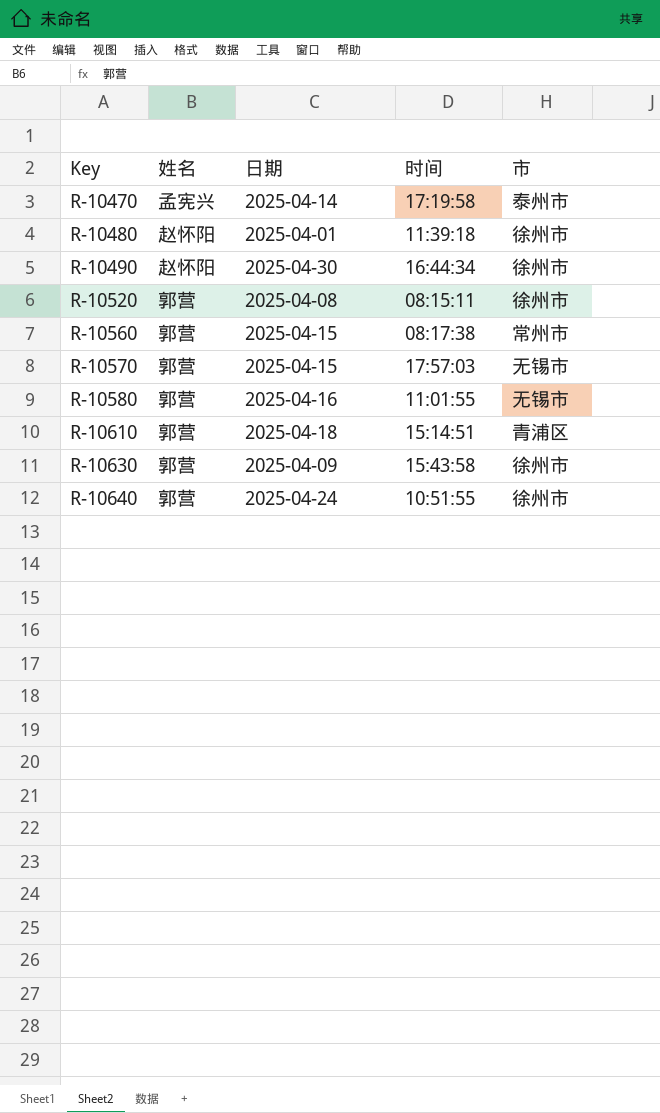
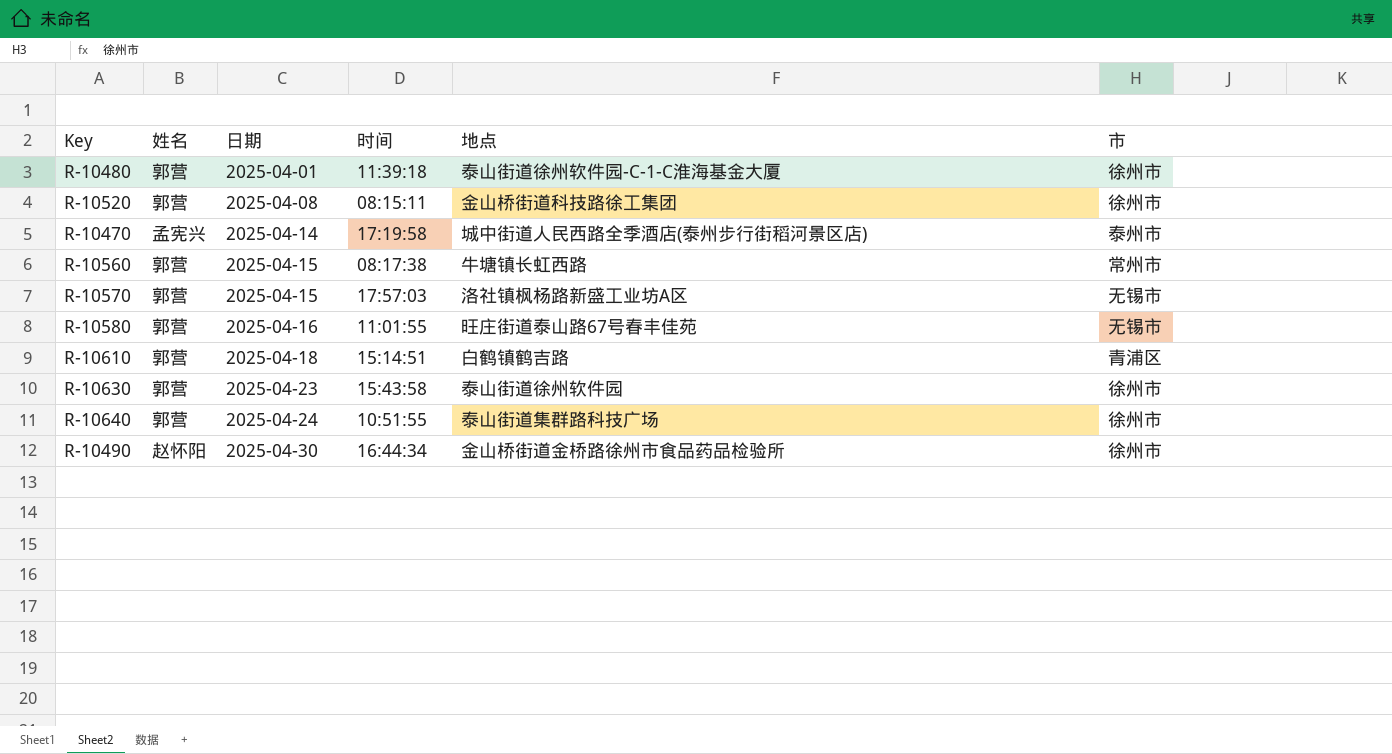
row order: Key ascending -> 日期 ascending
column 地点 | position: none -> 5
R-10480 | 姓名: 赵怀阳 -> 郭营
R-10630 | 日期: 2025-04-09 -> 2025-04-23

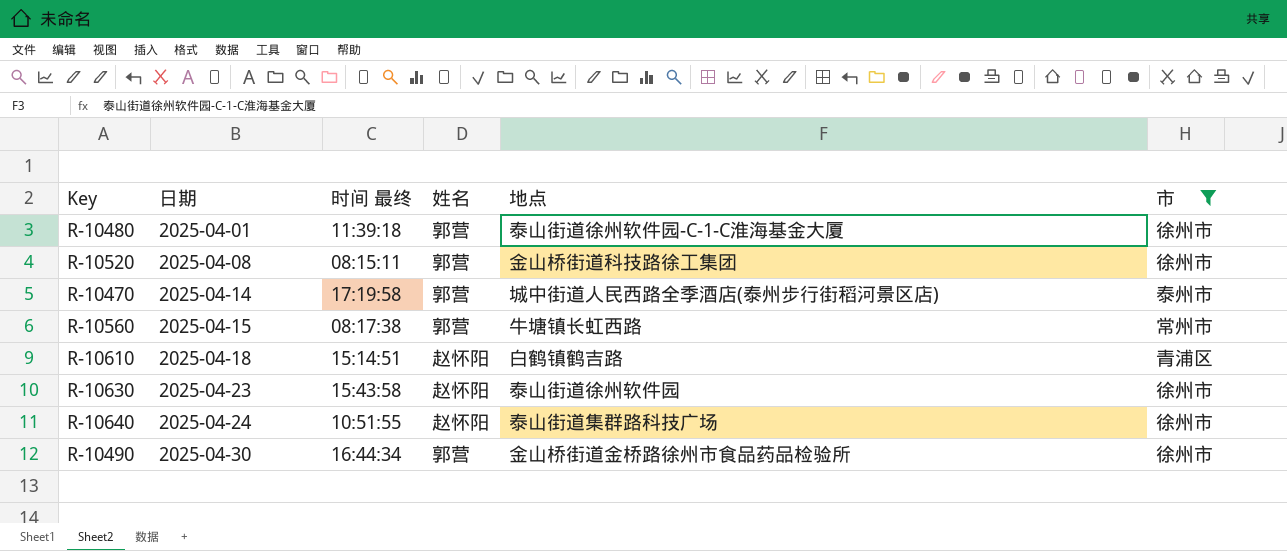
filter: none -> 市 != 无锡市
column name: 时间 -> 时间 最终
column 姓名 | position: 2 -> 4
R-10470 | 姓名: 孟宪兴 -> 郭营
R-10610 | 姓名: 郭营 -> 赵怀阳
R-10630 | 姓名: 郭营 -> 赵怀阳
R-10640 | 姓名: 郭营 -> 赵怀阳
R-10490 | 姓名: 赵怀阳 -> 郭营

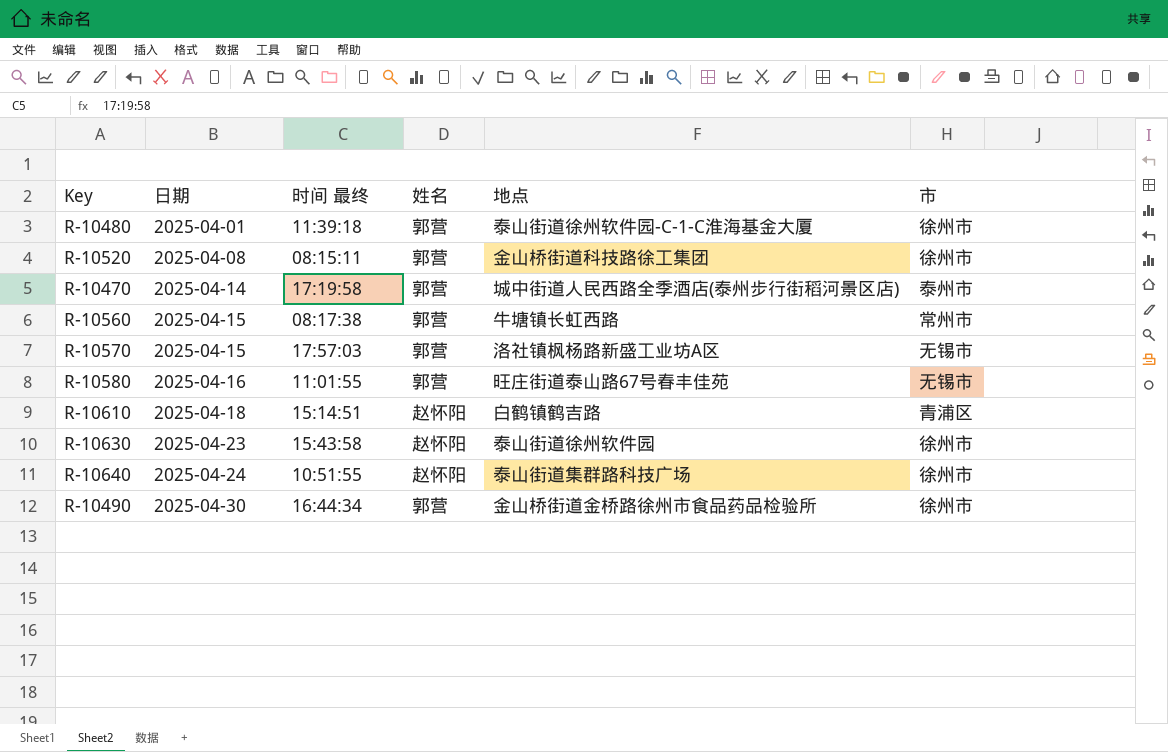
filter: 市 != 无锡市 -> none

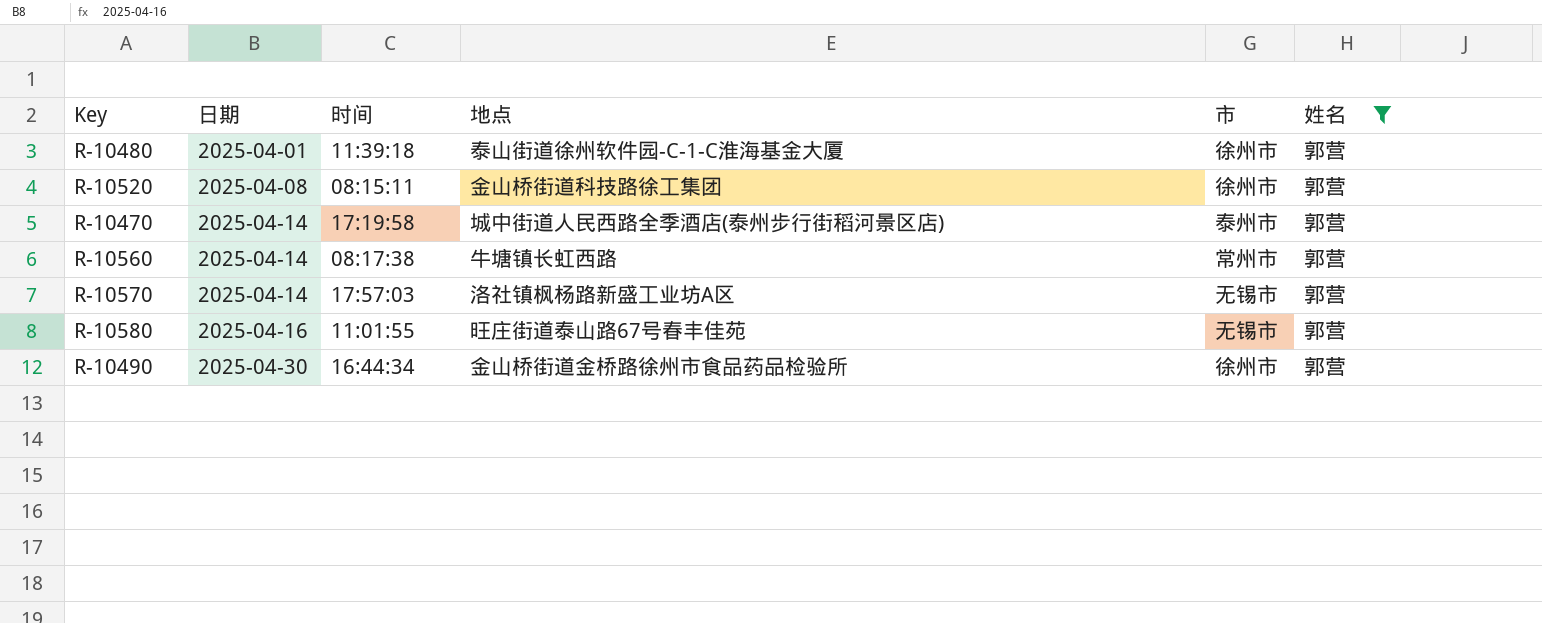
filter: none -> 姓名 = 郭营
column name: 时间 最终 -> 时间
column 姓名 | position: 4 -> 6
R-10560 | 日期: 2025-04-15 -> 2025-04-14
R-10570 | 日期: 2025-04-15 -> 2025-04-14

